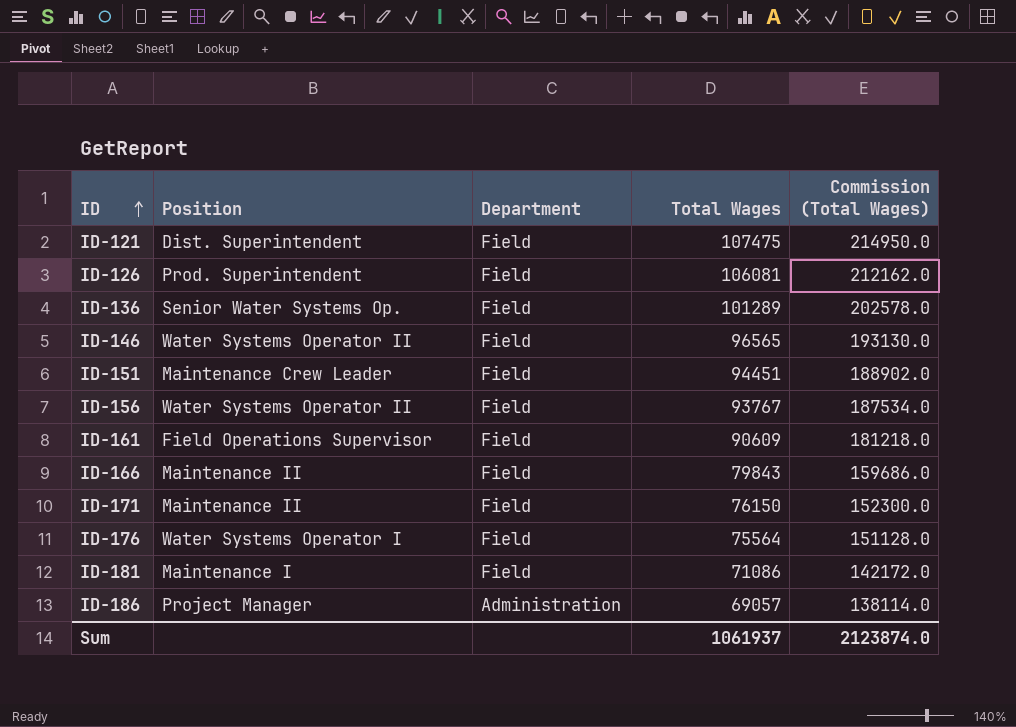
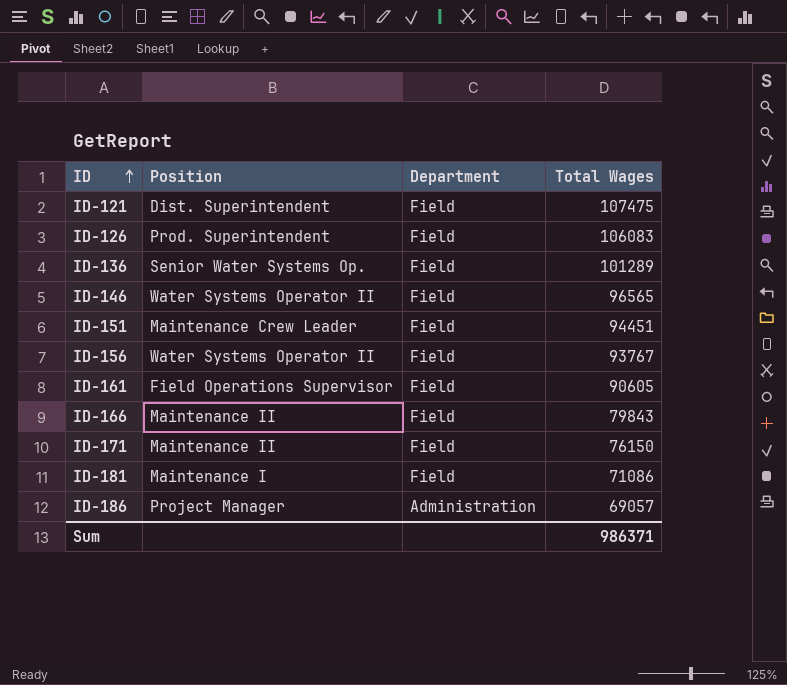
column Commission (Total Wages) | formula: [Total Wages] * 2 -> none
row ID-176: Water Systems Operator I | Field | 75564 | 151128.0 -> none
ID-126 | Total Wages: 106081 -> 106083
ID-161 | Total Wages: 90609 -> 90605
Sum | Total Wages: 1061937 -> 986371

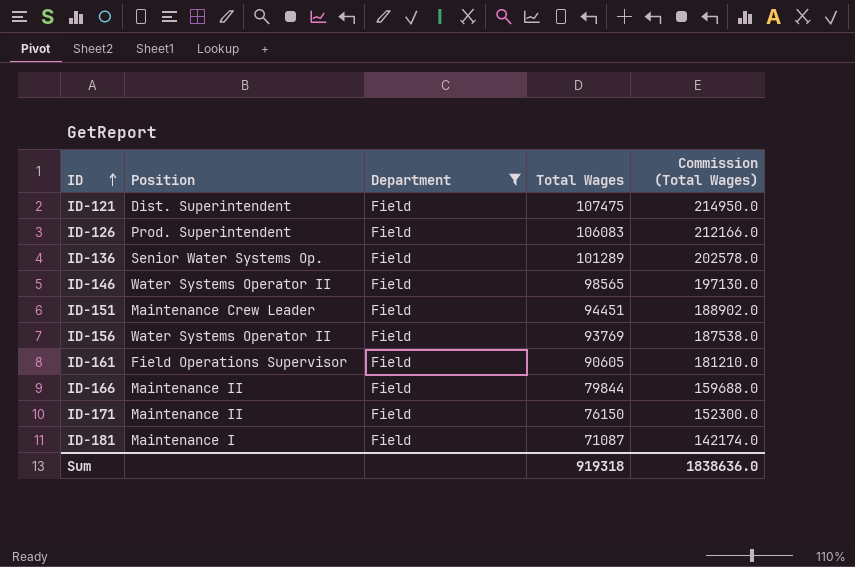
filter: none -> Department = Field
column Commission (Total Wages) | formula: none -> [Total Wages] * 2
ID-146 | Total Wages: 96565 -> 98565
ID-156 | Total Wages: 93767 -> 93769
ID-166 | Total Wages: 79843 -> 79844
ID-181 | Total Wages: 71086 -> 71087
Sum | Total Wages: 986371 -> 919318

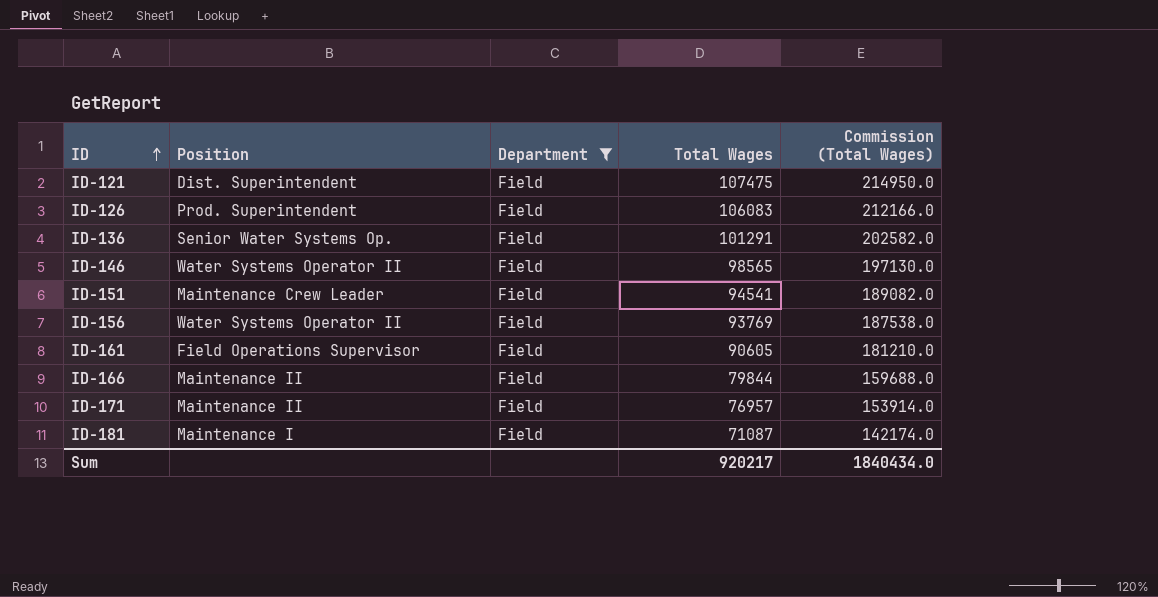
ID-136 | Total Wages: 101289 -> 101291
ID-136 | Commission (Total Wages): 202578.0 -> 202582.0
ID-151 | Total Wages: 94451 -> 94541
ID-151 | Commission (Total Wages): 188902.0 -> 189082.0
ID-171 | Total Wages: 76150 -> 76957
ID-171 | Commission (Total Wages): 152300.0 -> 153914.0
Sum | Total Wages: 919318 -> 920217
Sum | Commission (Total Wages): 1838636.0 -> 1840434.0

